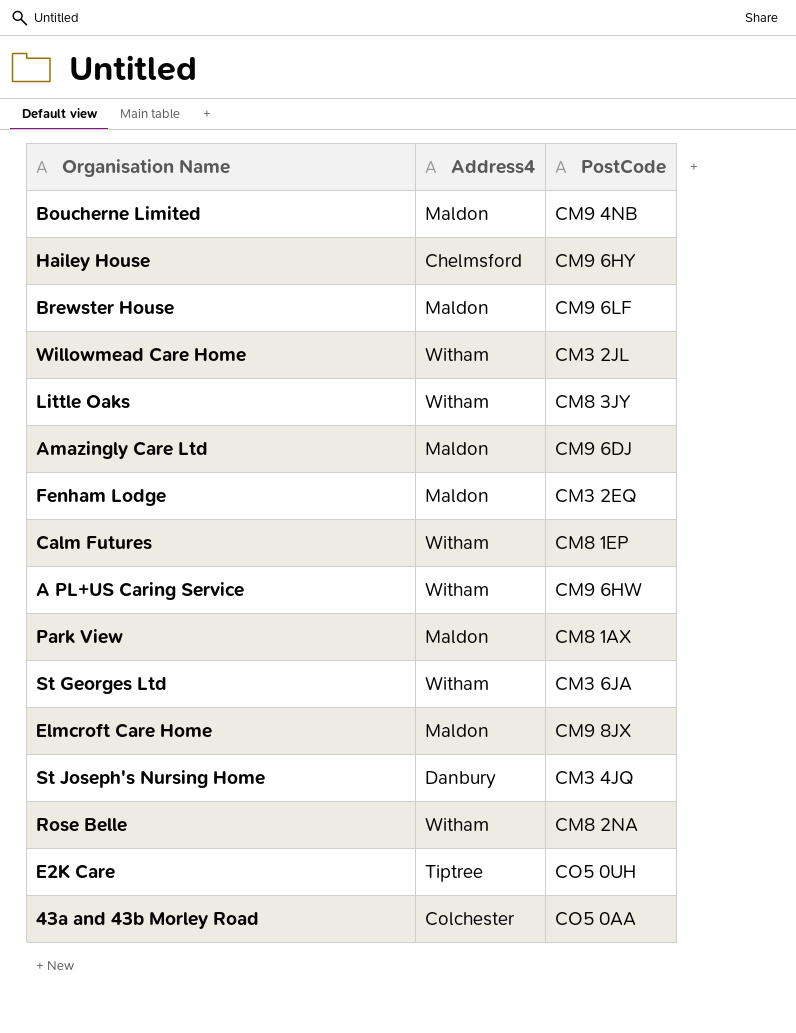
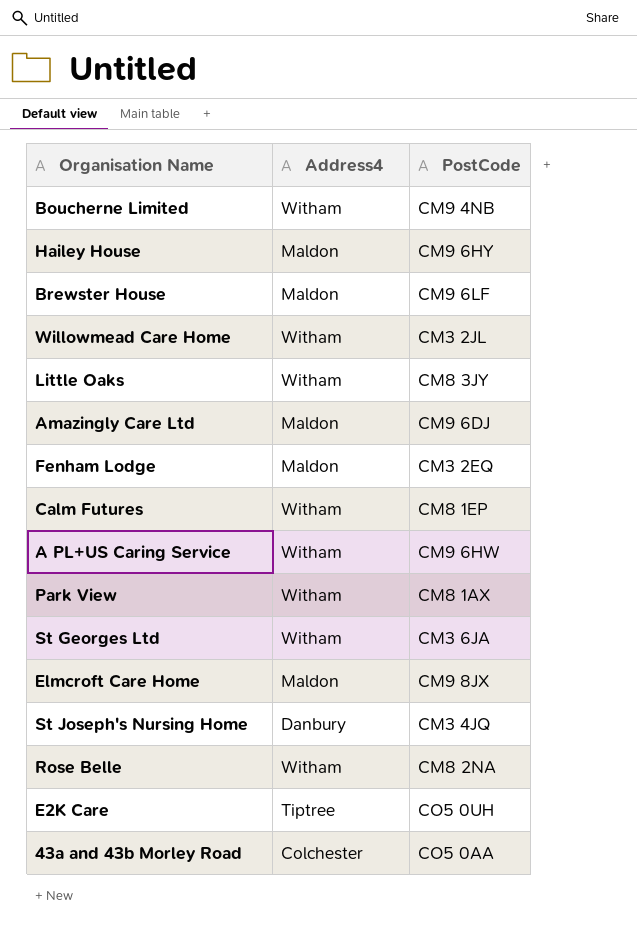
Boucherne Limited | Address4: Maldon -> Witham
Hailey House | Address4: Chelmsford -> Maldon
Park View | Address4: Maldon -> Witham

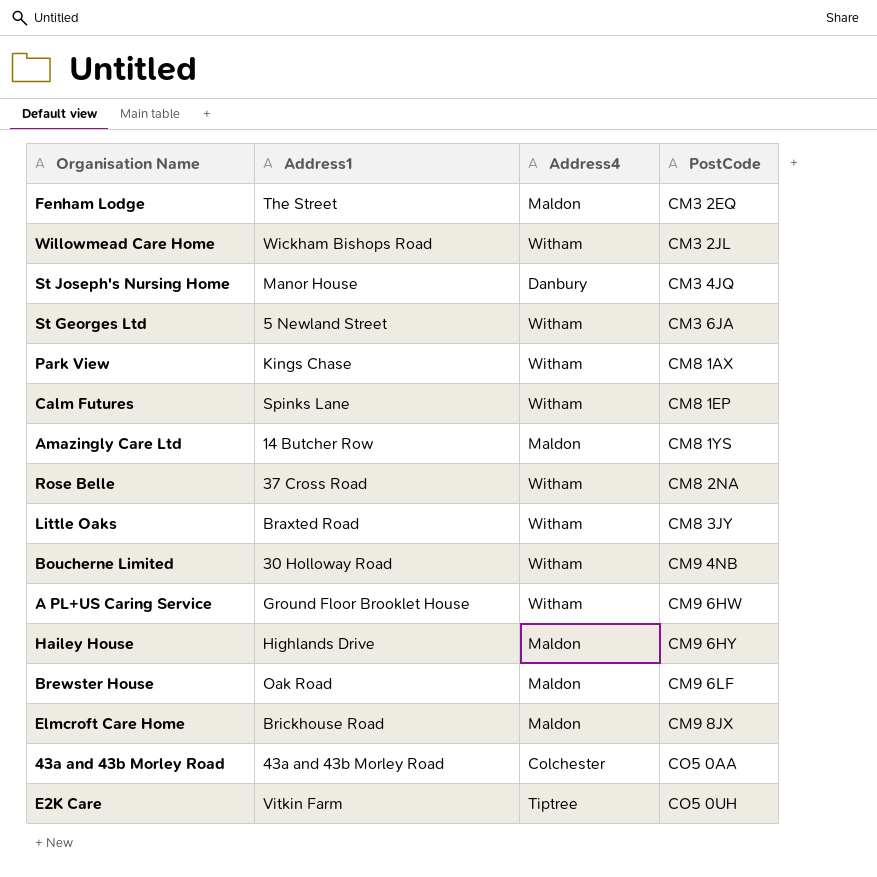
row order: none -> PostCode ascending
column Address1 | position: none -> 2
Amazingly Care Ltd | PostCode: CM9 6DJ -> CM8 1YS

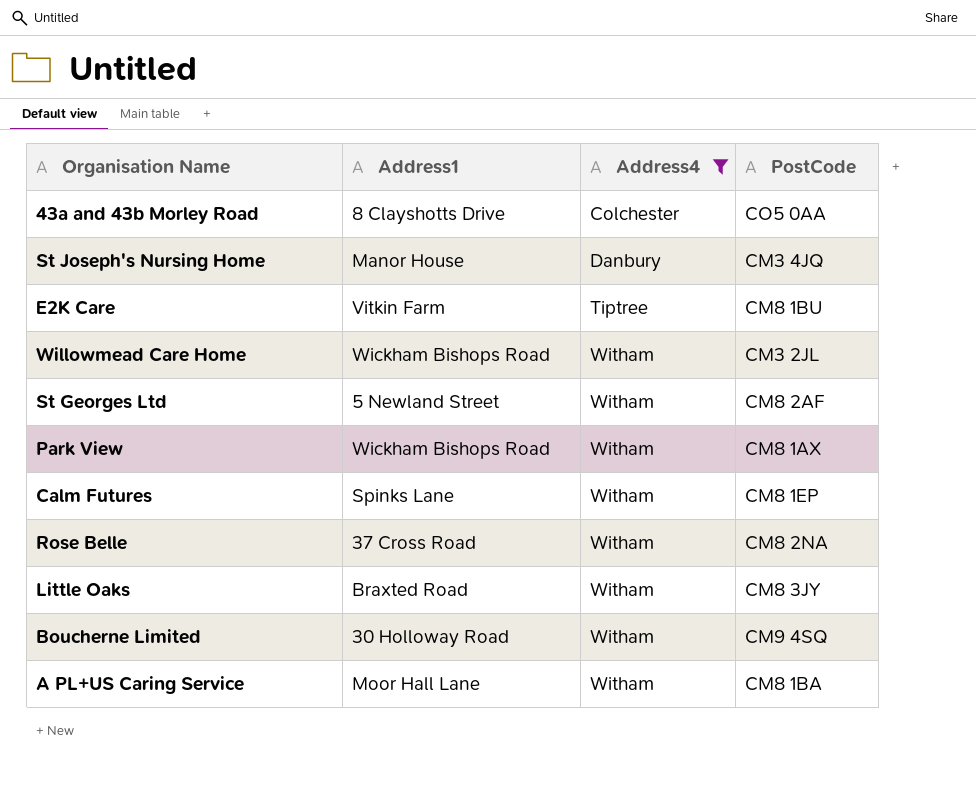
filter: none -> Address4 != Maldon
row order: PostCode ascending -> Address4 ascending
43a and 43b Morley Road | Address1: 43a and 43b Morley Road -> 8 Clayshotts Drive
E2K Care | PostCode: CO5 0UH -> CM8 1BU
St Georges Ltd | PostCode: CM3 6JA -> CM8 2AF
Park View | Address1: Kings Chase -> Wickham Bishops Road
Boucherne Limited | PostCode: CM9 4NB -> CM9 4SQ
A PL+US Caring Service | Address1: Ground Floor Brooklet House -> Moor Hall Lane
A PL+US Caring Service | PostCode: CM9 6HW -> CM8 1BA

